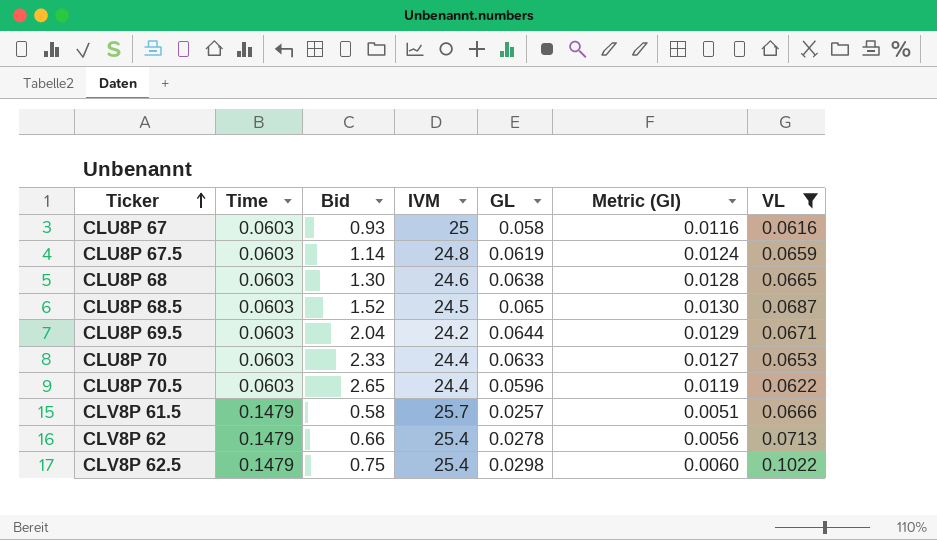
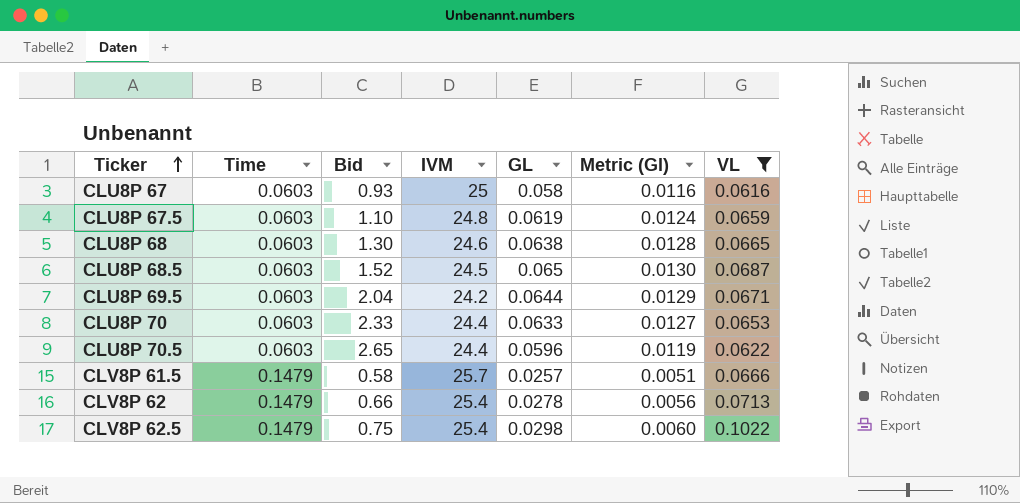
CLU8P 67.5 | Bid: 1.14 -> 1.10

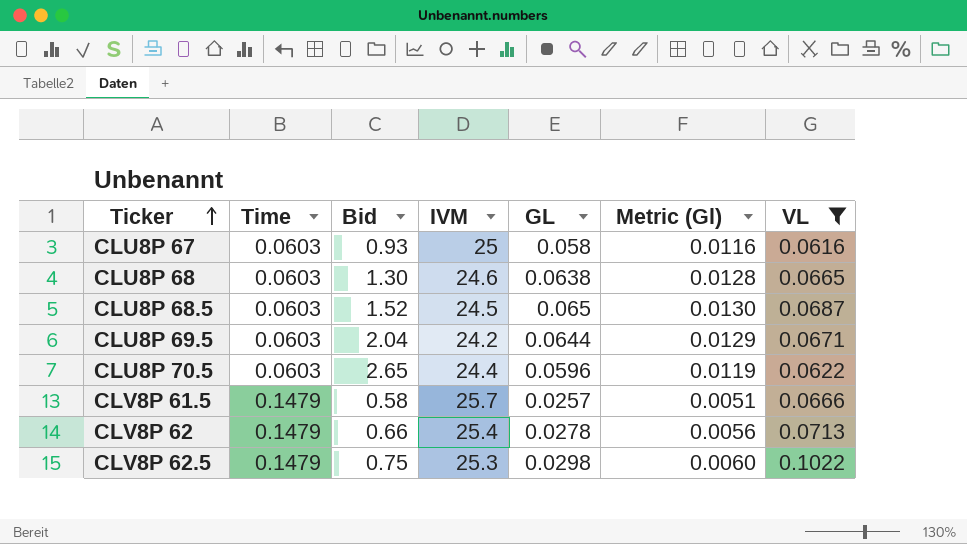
row CLU8P 67.5: 0.0603 | 1.10 | 24.8 | 0.0619 | 0.0124 | 0.0659 -> none
row CLU8P 70: 0.0603 | 2.33 | 24.4 | 0.0633 | 0.0127 | 0.0653 -> none
CLV8P 62.5 | IVM: 25.4 -> 25.3

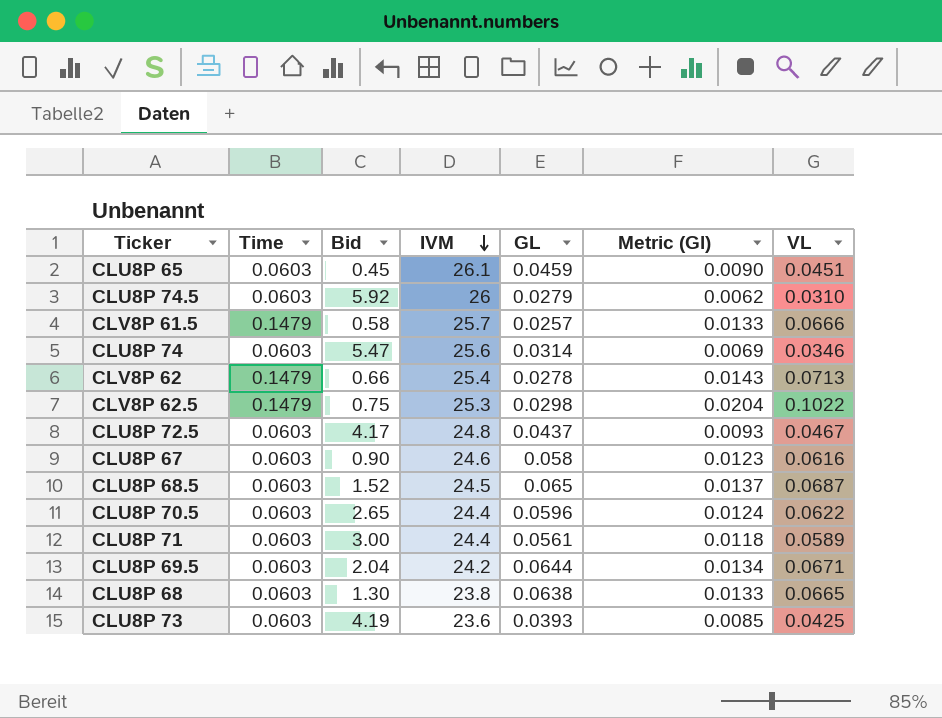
filter: VL >= 0.0616 -> none
row order: Ticker ascending -> IVM descending
column Metric (Gl) | formula: [GL] * 0.2 -> [VL] * 0.2
CLU8P 67 | Bid: 0.93 -> 0.90
CLU8P 67 | IVM: 25 -> 24.6
CLU8P 68 | IVM: 24.6 -> 23.8

